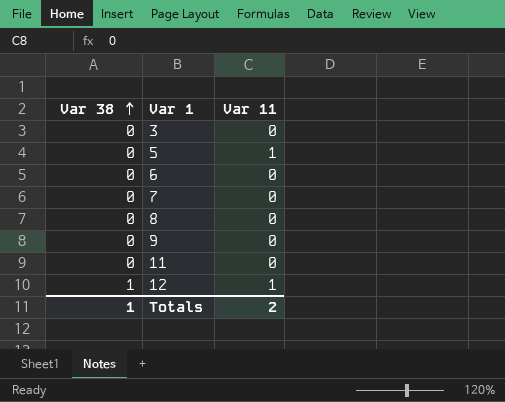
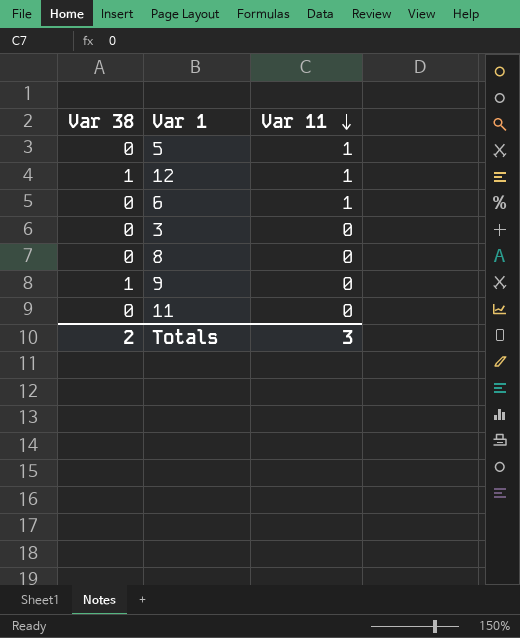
row order: Var 38 ascending -> Var 11 descending
row 7: 0 | 0 -> none
6 | Var 11: 0 -> 1
9 | Var 38: 0 -> 1
Totals | Var 38: 1 -> 2
Totals | Var 11: 2 -> 3

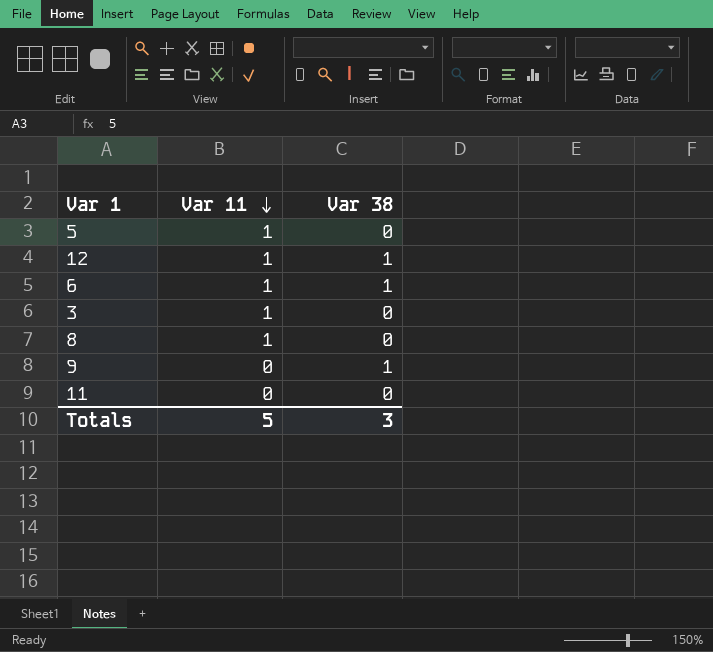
column Var 38 | position: 1 -> 3
6 | Var 38: 0 -> 1
3 | Var 11: 0 -> 1
8 | Var 11: 0 -> 1
Totals | Var 11: 3 -> 5
Totals | Var 38: 2 -> 3

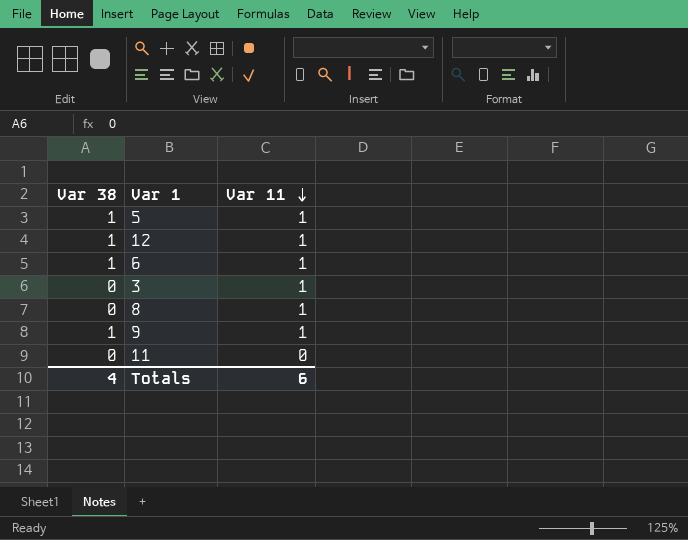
column Var 38 | position: 3 -> 1
5 | Var 38: 0 -> 1
9 | Var 11: 0 -> 1
Totals | Var 38: 3 -> 4
Totals | Var 11: 5 -> 6

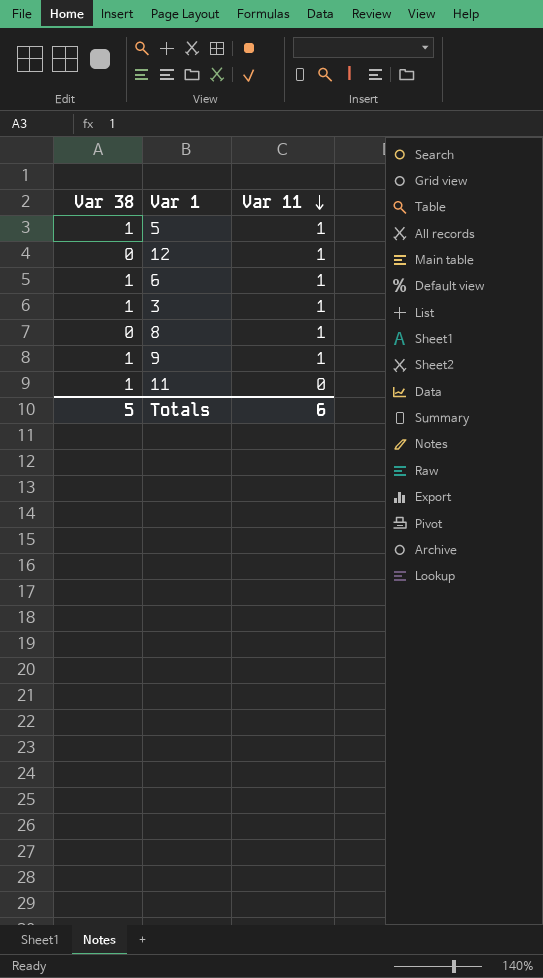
12 | Var 38: 1 -> 0
3 | Var 38: 0 -> 1
11 | Var 38: 0 -> 1
Totals | Var 38: 4 -> 5

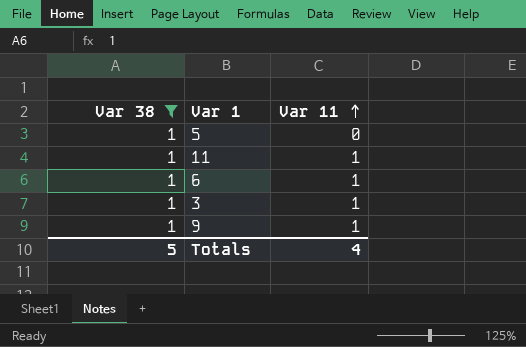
filter: none -> Var 38 = 1
row order: Var 11 descending -> Var 11 ascending
5 | Var 11: 1 -> 0
11 | Var 11: 0 -> 1
Totals | Var 11: 6 -> 4

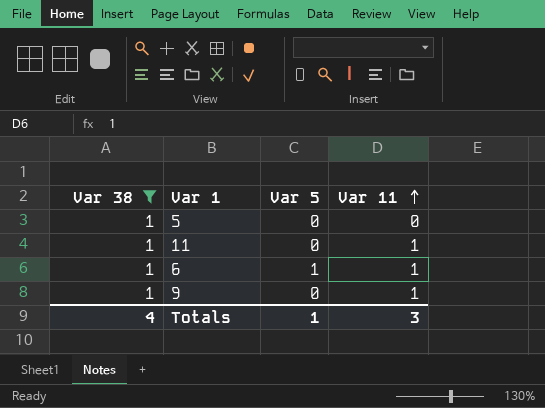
column Var 5 | position: none -> 3
row 3: 1 | 1 -> none
Totals | Var 38: 5 -> 4
Totals | Var 11: 4 -> 3

